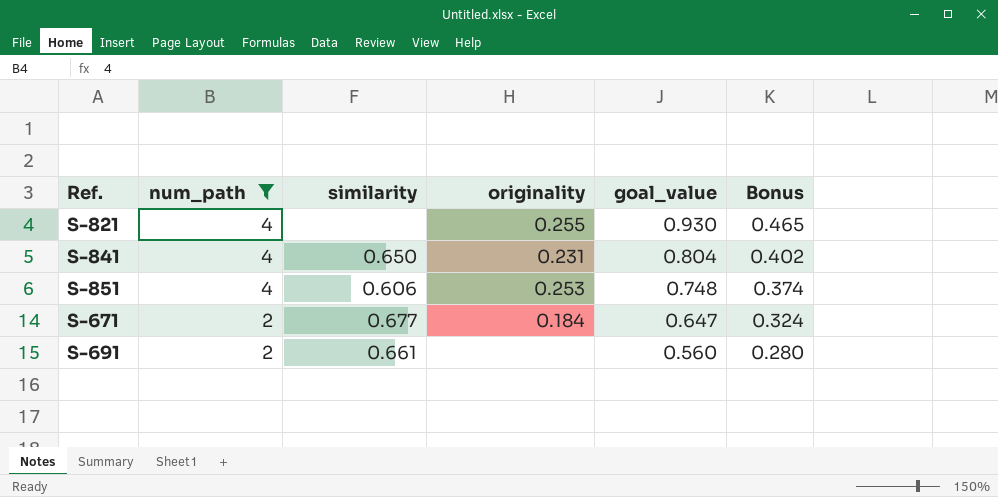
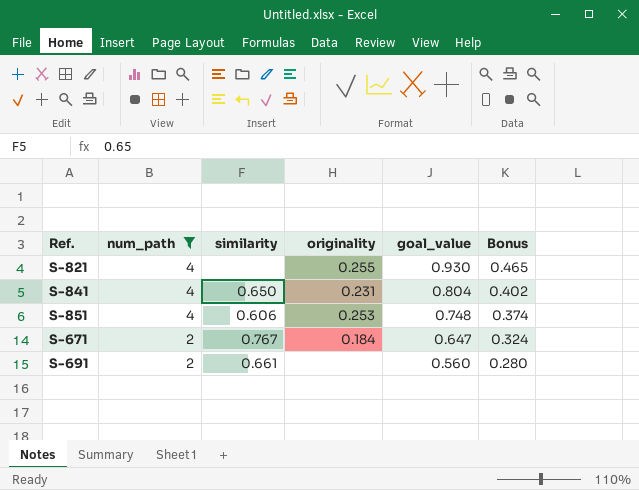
S-671 | similarity: 0.677 -> 0.767

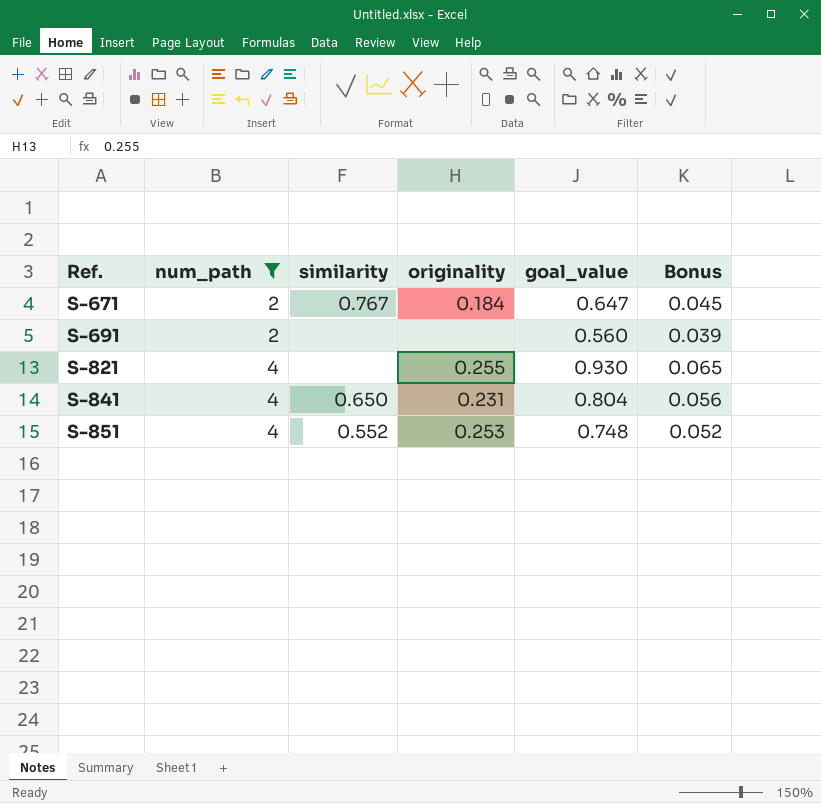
row order: num_path descending -> Ref. ascending
column Bonus | formula: [goal_value] * 0.5 -> [goal_value] * 0.07
S-691 | similarity: 0.661 -> none
S-851 | similarity: 0.606 -> 0.552

